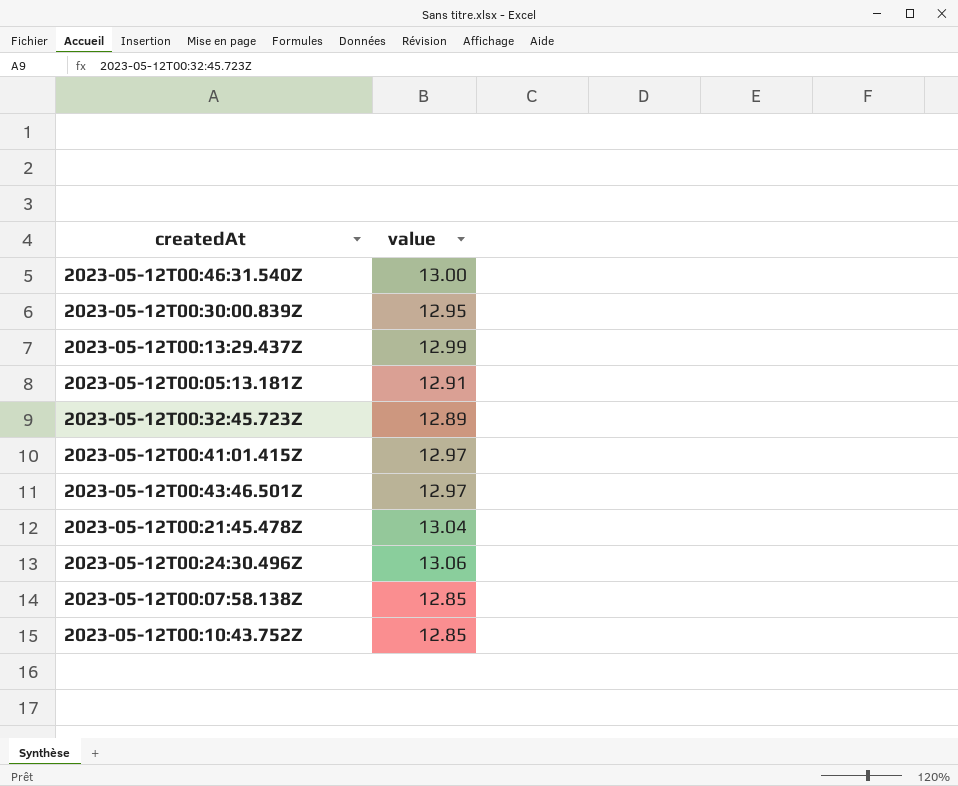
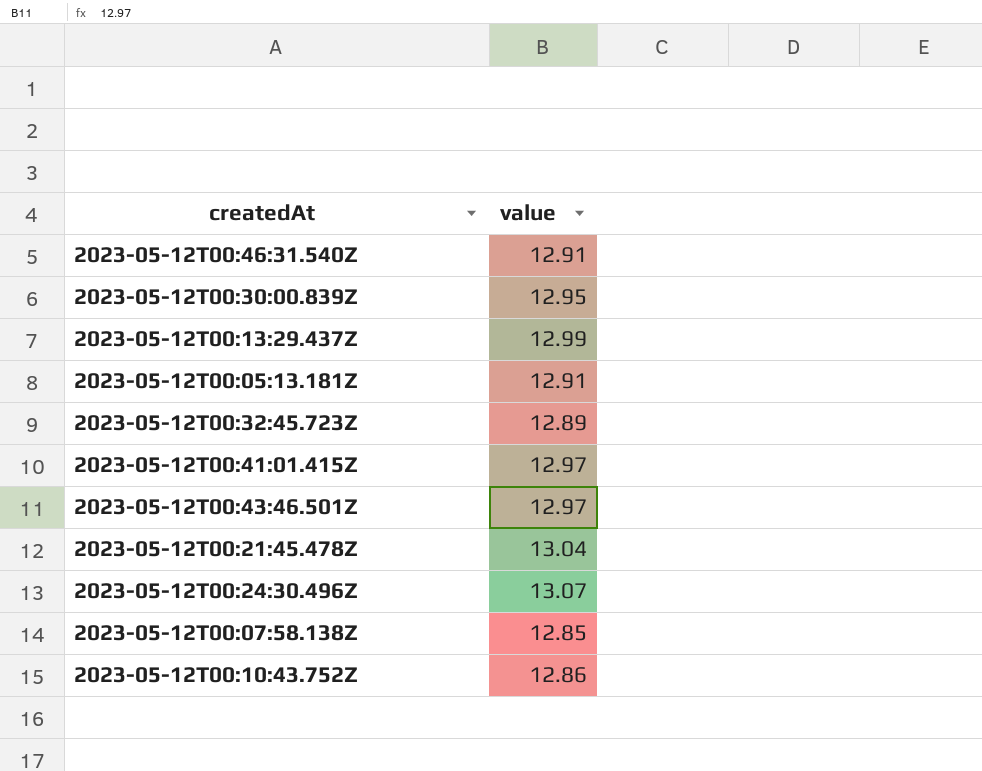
2023-05-12T00:46:31.540Z | value: 13.00 -> 12.91
2023-05-12T00:24:30.496Z | value: 13.06 -> 13.07
2023-05-12T00:10:43.752Z | value: 12.85 -> 12.86

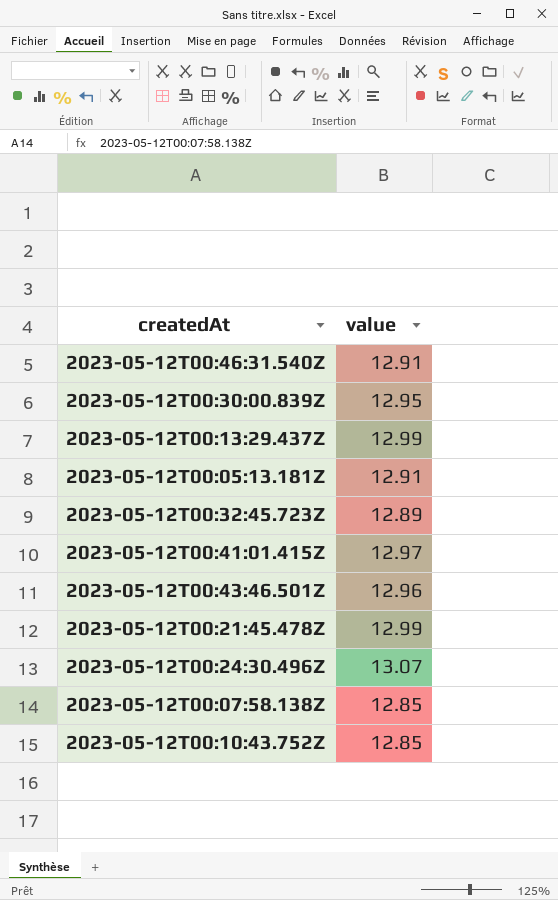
2023-05-12T00:43:46.501Z | value: 12.97 -> 12.96
2023-05-12T00:21:45.478Z | value: 13.04 -> 12.99
2023-05-12T00:10:43.752Z | value: 12.86 -> 12.85

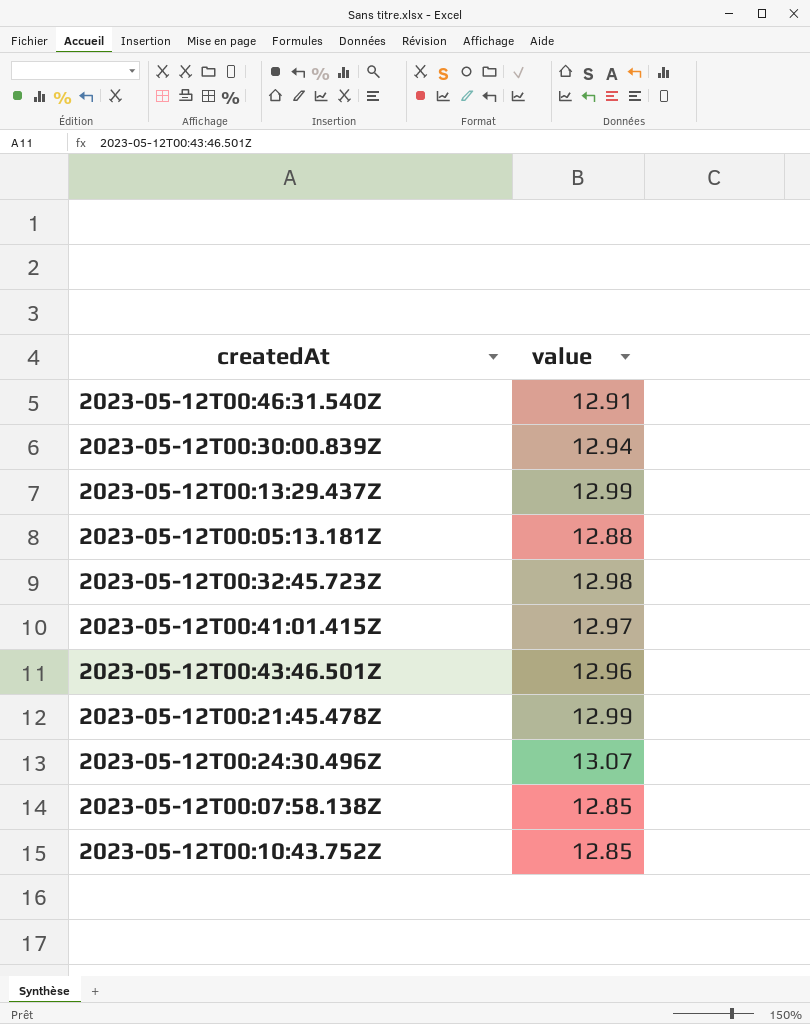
2023-05-12T00:30:00.839Z | value: 12.95 -> 12.94
2023-05-12T00:05:13.181Z | value: 12.91 -> 12.88
2023-05-12T00:32:45.723Z | value: 12.89 -> 12.98

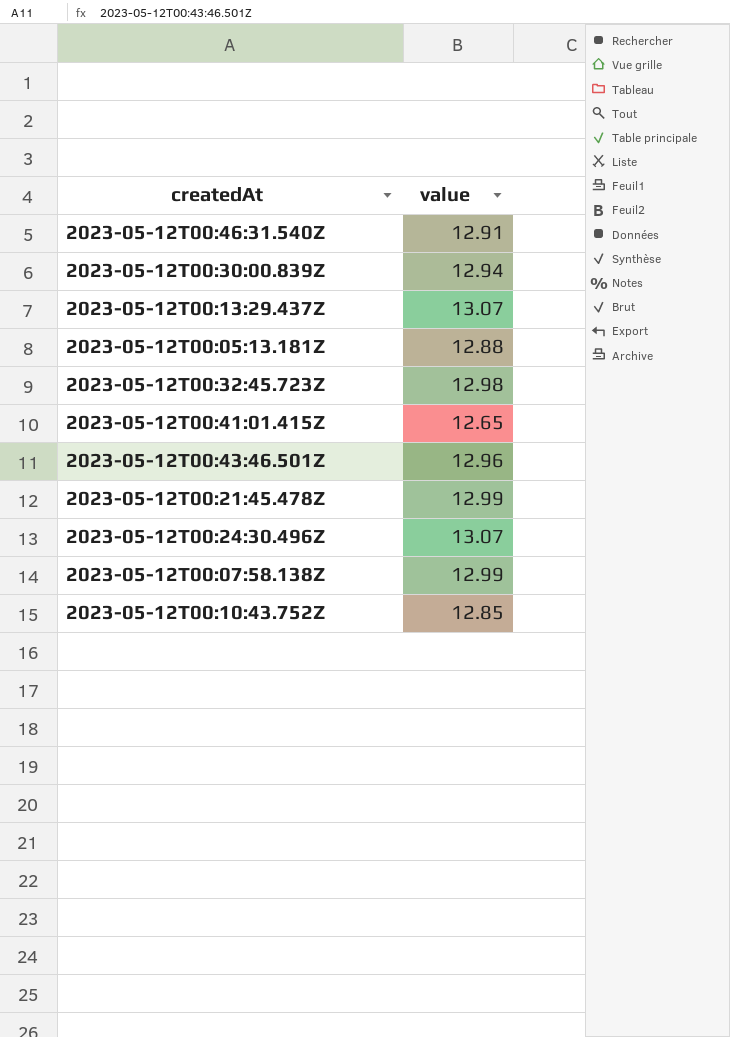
2023-05-12T00:13:29.437Z | value: 12.99 -> 13.07
2023-05-12T00:41:01.415Z | value: 12.97 -> 12.65
2023-05-12T00:07:58.138Z | value: 12.85 -> 12.99

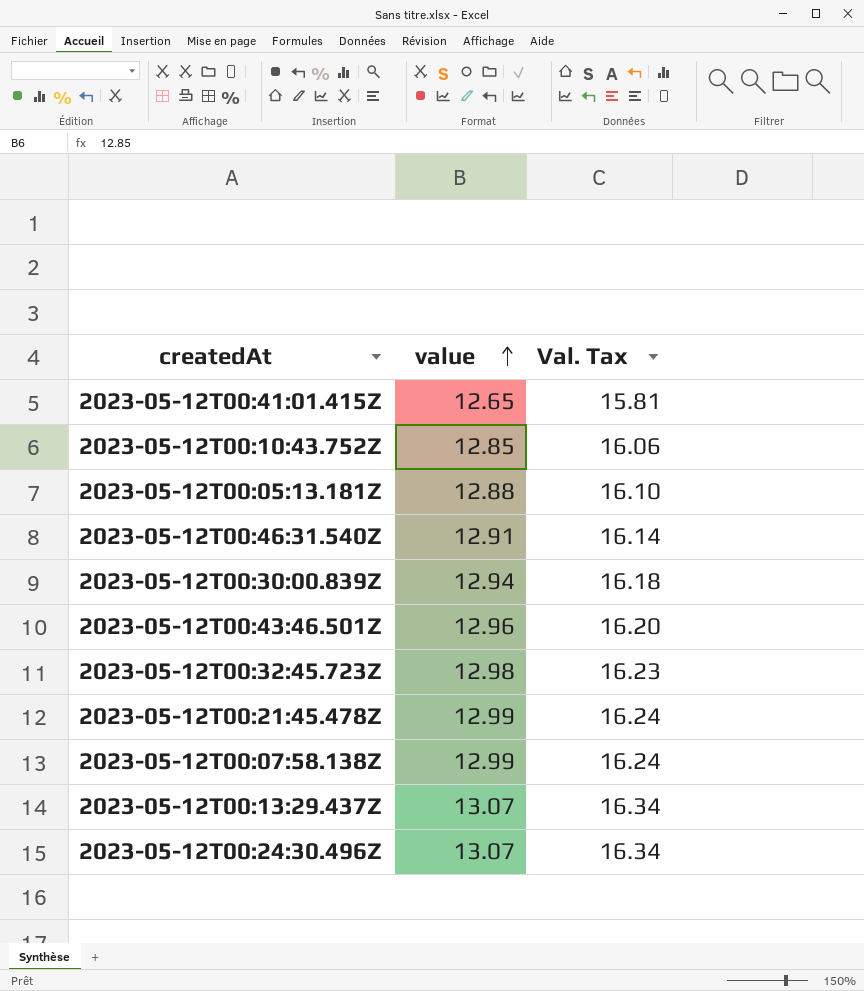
row order: none -> value ascending
column Val. Tax | formula: none -> [value] * 1.25

